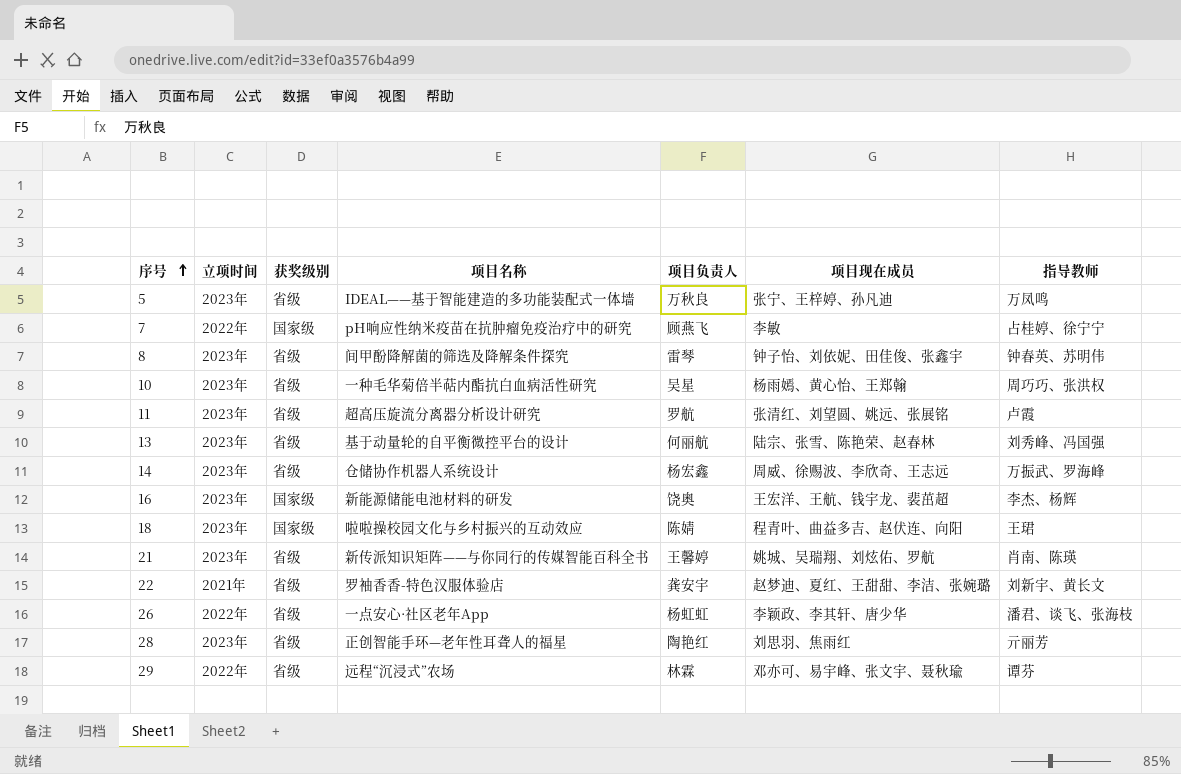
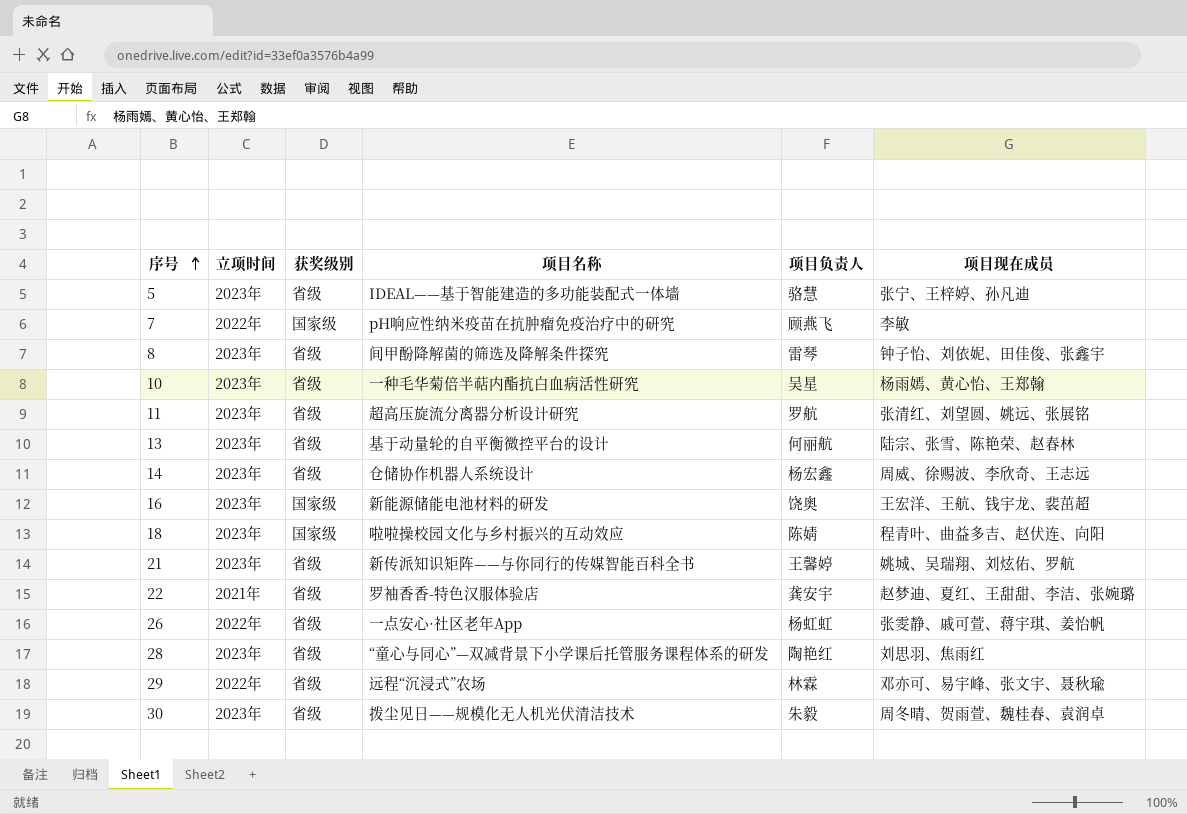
column 指导教师 | position: 7 -> none
5 | 项目负责人: 万秋良 -> 骆慧
26 | 项目现在成员: 李颖政、李其轩、唐少华 -> 张雯静、戚可萱、蒋宇琪、姜怡帆
28 | 项目名称: 正创智能手环—老年性耳聋人的福星 -> “童心与同心”—双减背景下小学课后托管服务课程体系的研发
row 30: none -> 2023年 | 省级 | 拨尘见日——规模化无人机光伏清洁技术 | 朱毅 | 周冬晴、贺雨萱、魏桂春、袁润卓

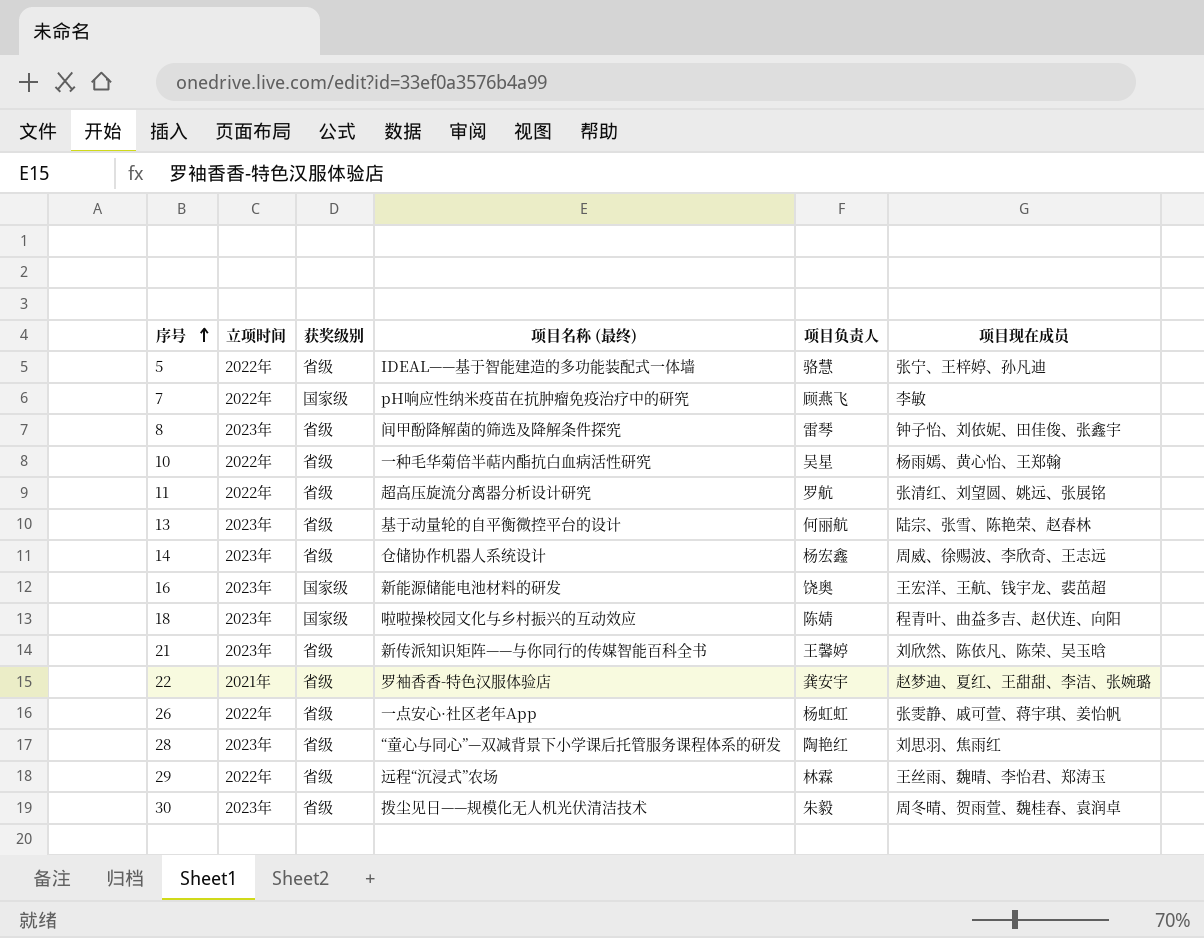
column name: 项目名称 -> 项目名称 (最终)
5 | 立项时间: 2023年 -> 2022年
10 | 立项时间: 2023年 -> 2022年
11 | 立项时间: 2023年 -> 2022年
21 | 项目现在成员: 姚城、吴瑞翔、刘炫佑、罗航 -> 刘欣然、陈依凡、陈荣、吴玉晗
29 | 项目现在成员: 邓亦可、易宇峰、张文宇、聂秋瑜 -> 王丝雨、魏晴、李怡君、郑涛玉

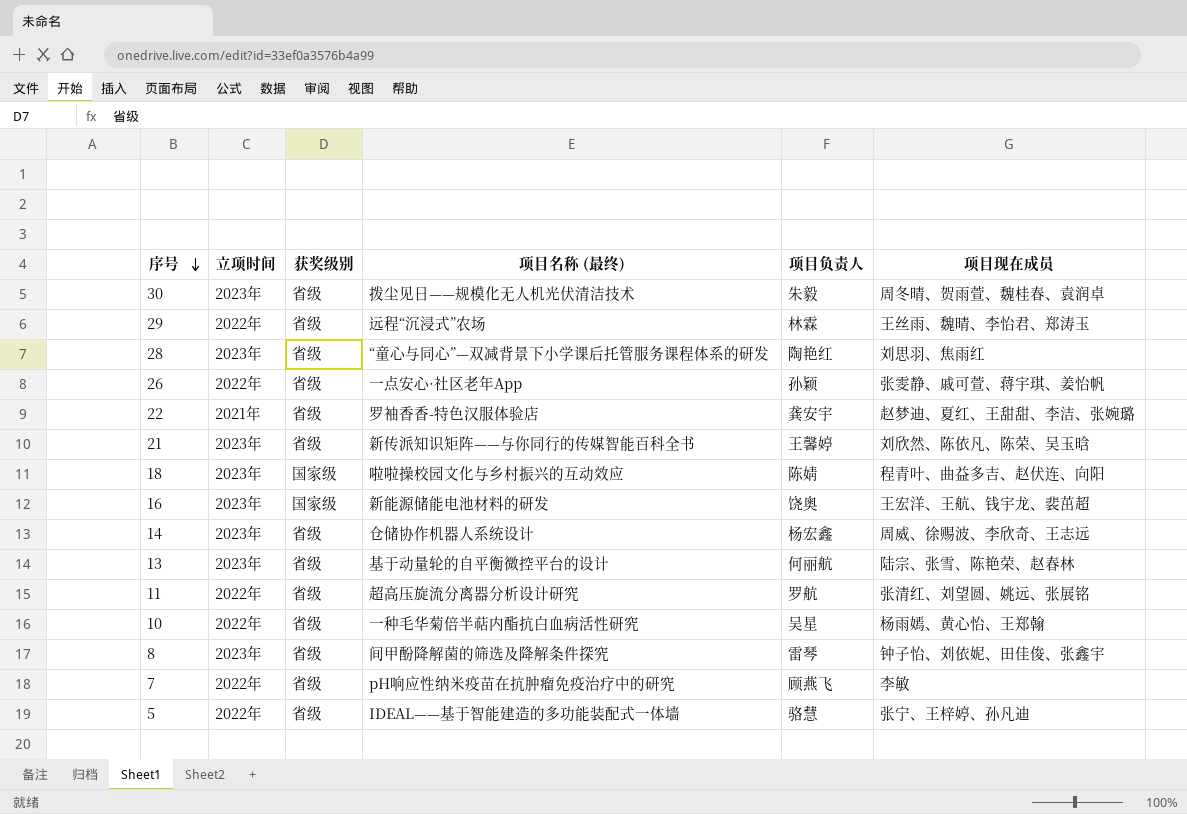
row order: 序号 ascending -> 序号 descending
26 | 项目负责人: 杨虹虹 -> 孙颖
7 | 获奖级别: 国家级 -> 省级

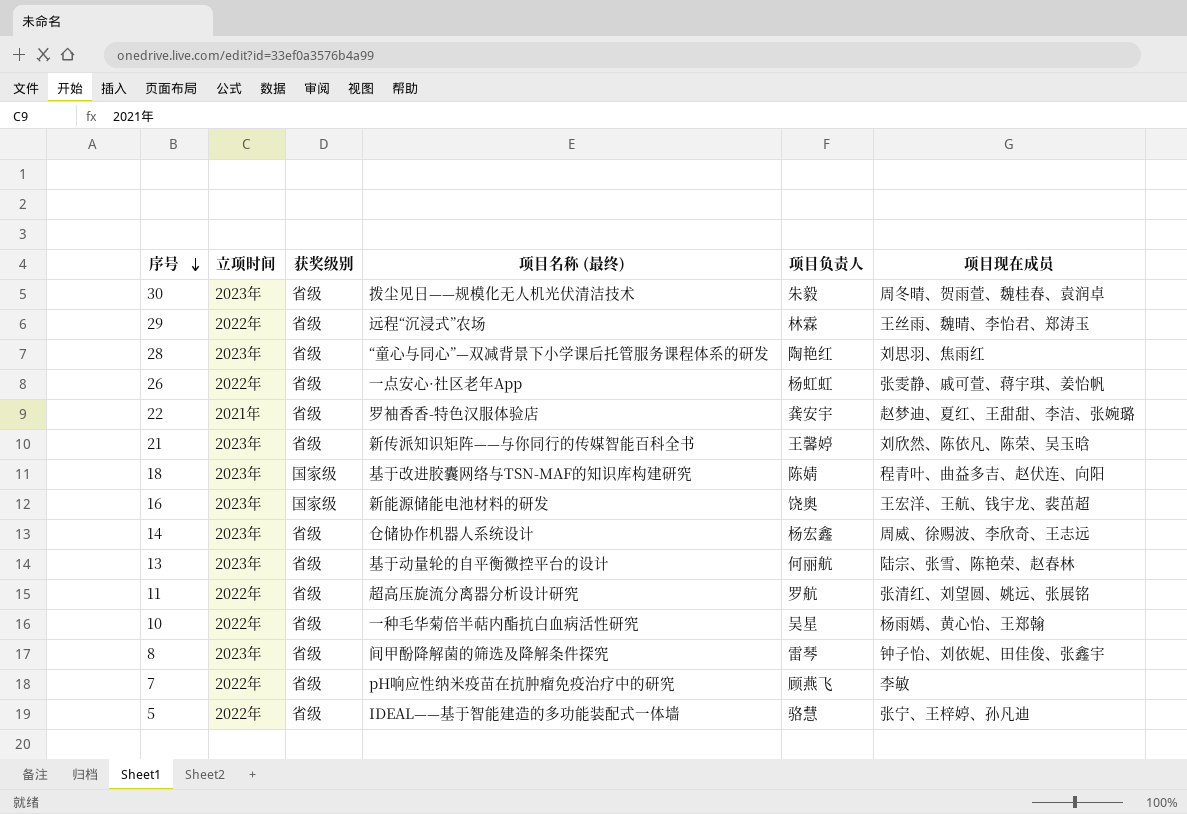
26 | 项目负责人: 孙颖 -> 杨虹虹
18 | 项目名称 (最终): 啦啦操校园文化与乡村振兴的互动效应 -> 基于改进胶囊网络与TSN-MAF的知识库构建研究

